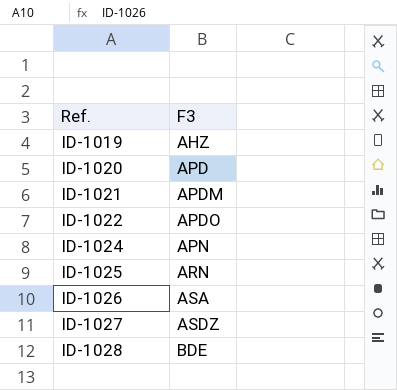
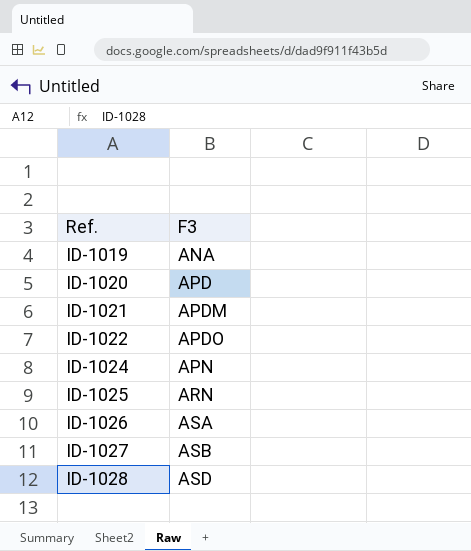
ID-1019 | F3: AHZ -> ANA
ID-1027 | F3: ASDZ -> ASB
ID-1028 | F3: BDE -> ASD

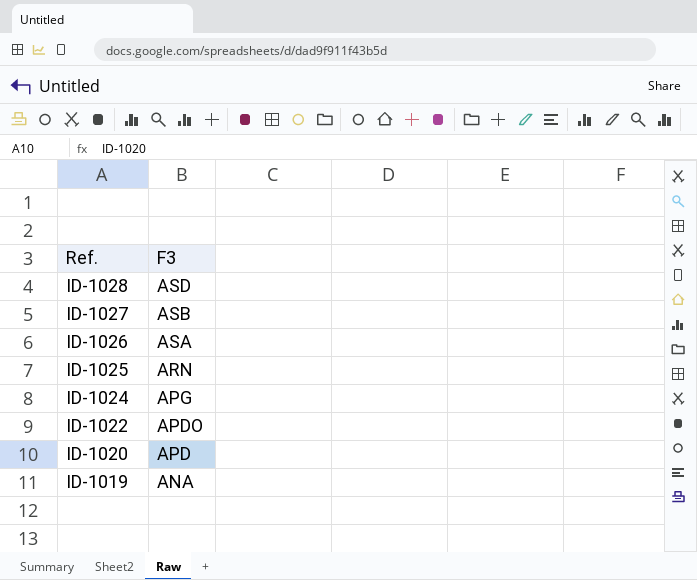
row order: Ref. ascending -> Ref. descending
row ID-1021: APDM -> none
ID-1024 | F3: APN -> APG

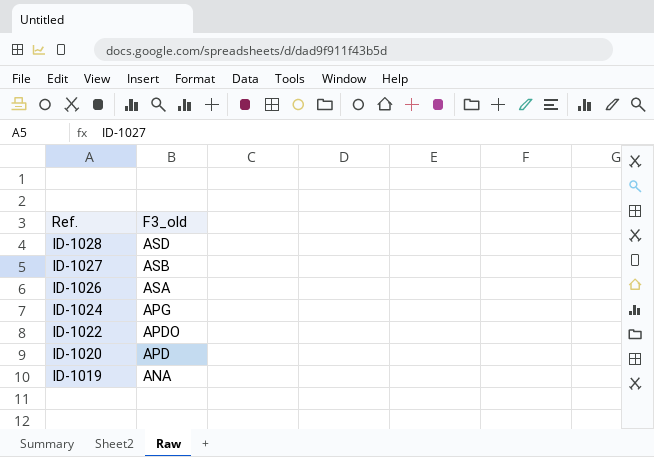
column name: F3 -> F3_old
row ID-1025: ARN -> none

